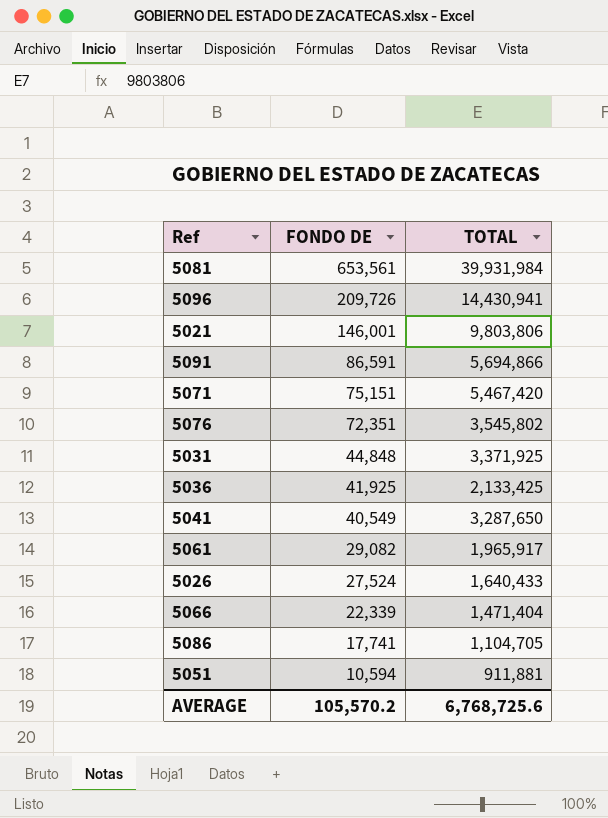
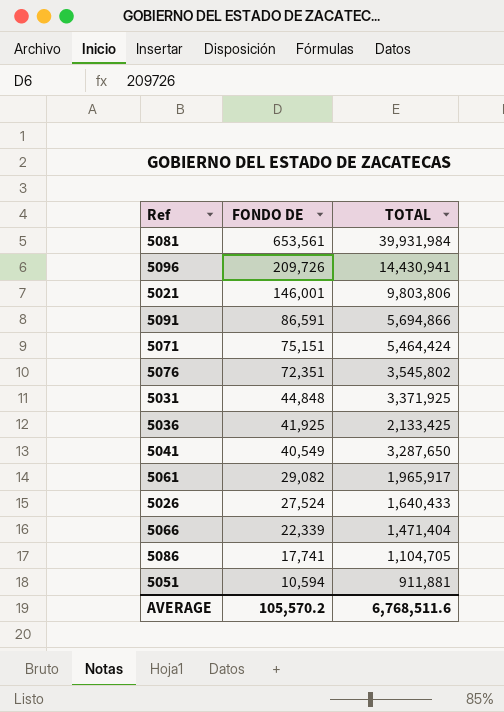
5071 | TOTAL: 5,467,420 -> 5,464,424
AVERAGE | TOTAL: 6,768,725.6 -> 6,768,511.6

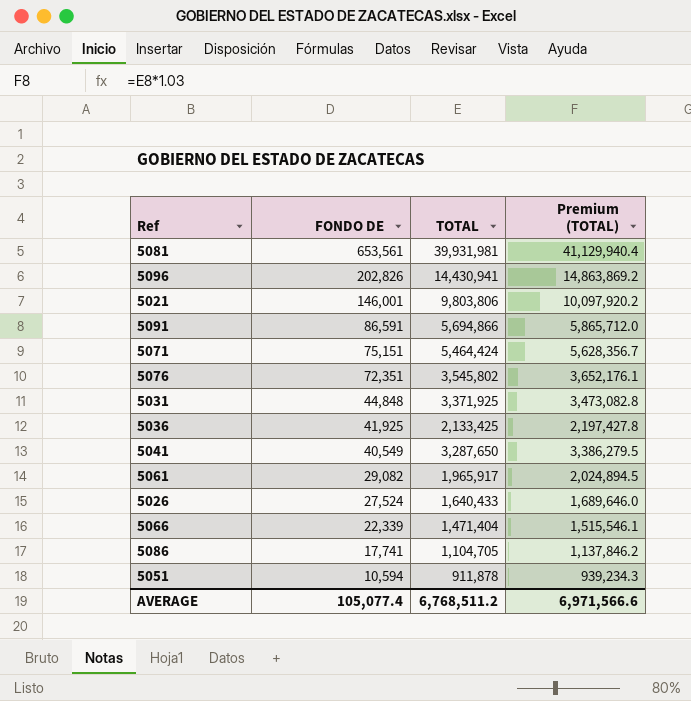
column Premium (TOTAL) | formula: none -> [TOTAL] * 1.03
5081 | TOTAL: 39,931,984 -> 39,931,981
5096 | FONDO DE: 209,726 -> 202,826
5051 | TOTAL: 911,881 -> 911,878
AVERAGE | FONDO DE: 105,570.2 -> 105,077.4
AVERAGE | TOTAL: 6,768,511.6 -> 6,768,511.2

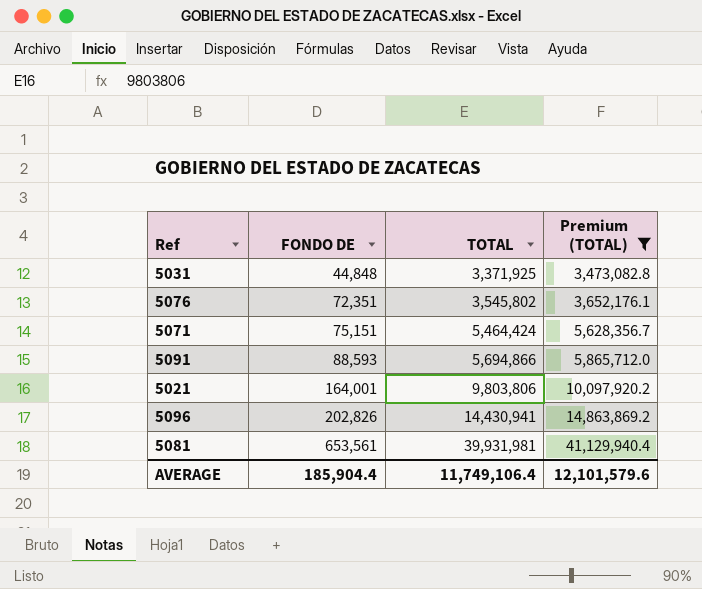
filter: none -> Premium (TOTAL) >= 3,473,082.8
row order: FONDO DE descending -> FONDO DE ascending
5091 | FONDO DE: 86,591 -> 88,593
5021 | FONDO DE: 146,001 -> 164,001
AVERAGE | FONDO DE: 105,077.4 -> 185,904.4
AVERAGE | TOTAL: 6,768,511.2 -> 11,749,106.4
AVERAGE | Premium (TOTAL): 6,971,566.6 -> 12,101,579.6

